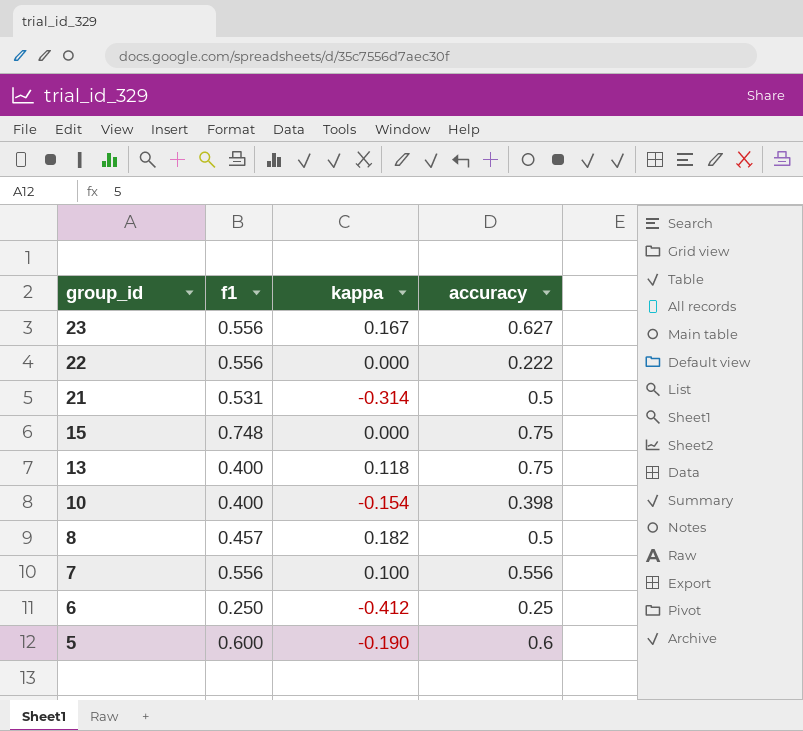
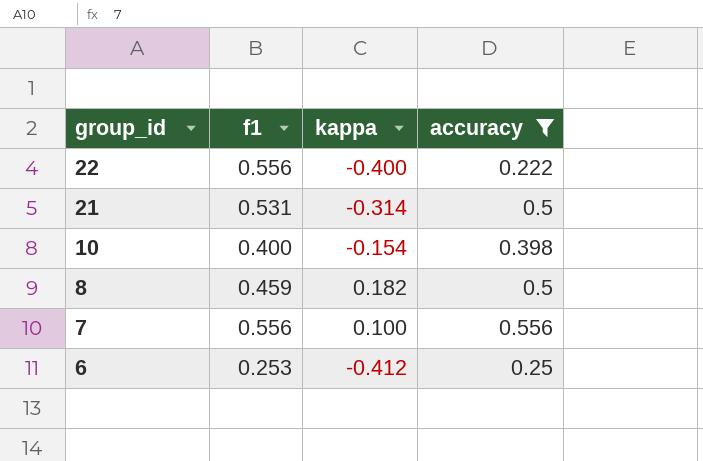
filter: none -> accuracy <= 0.556
22 | kappa: 0.000 -> -0.400
8 | f1: 0.457 -> 0.459
6 | f1: 0.250 -> 0.253

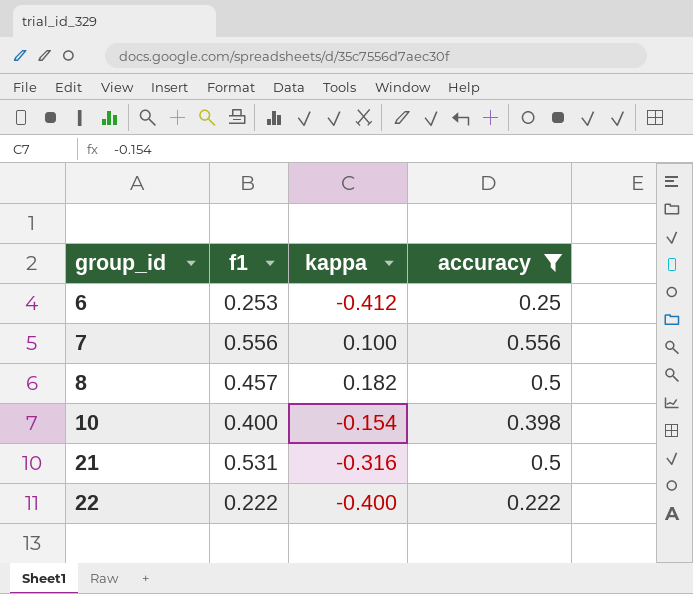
row order: group_id descending -> group_id ascending
8 | f1: 0.459 -> 0.457
21 | kappa: -0.314 -> -0.316
22 | f1: 0.556 -> 0.222

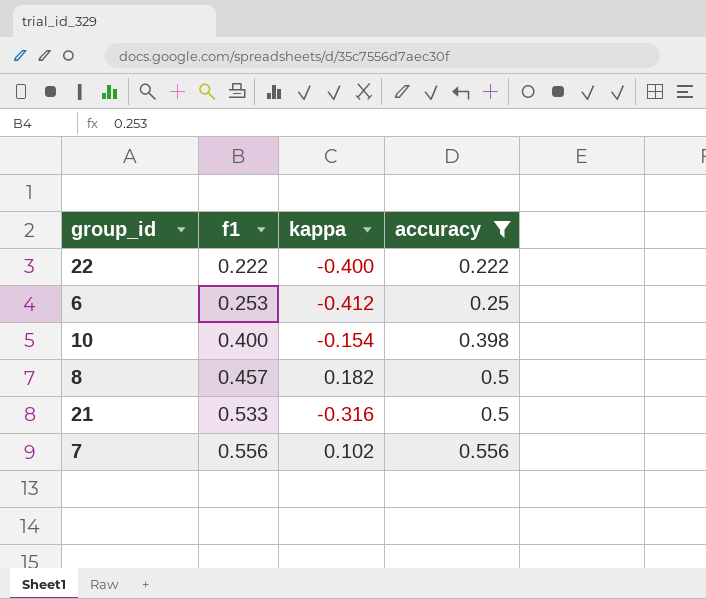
row order: group_id ascending -> f1 ascending
21 | f1: 0.531 -> 0.533
7 | kappa: 0.100 -> 0.102

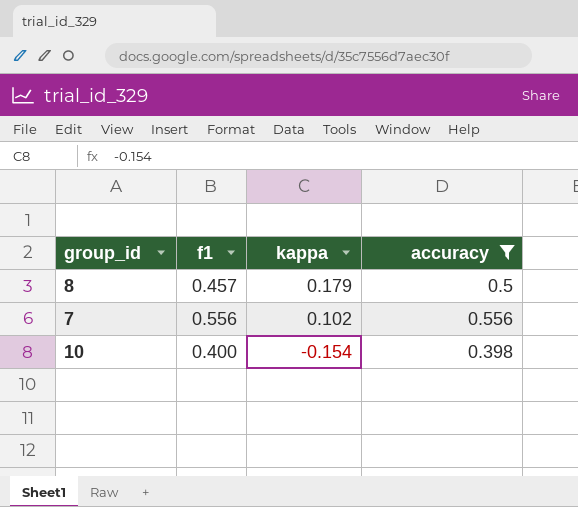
row order: f1 ascending -> kappa descending
row 22: 0.222 | -0.400 | 0.222 -> none
row 6: 0.253 | -0.412 | 0.25 -> none
row 21: 0.533 | -0.316 | 0.5 -> none
8 | kappa: 0.182 -> 0.179

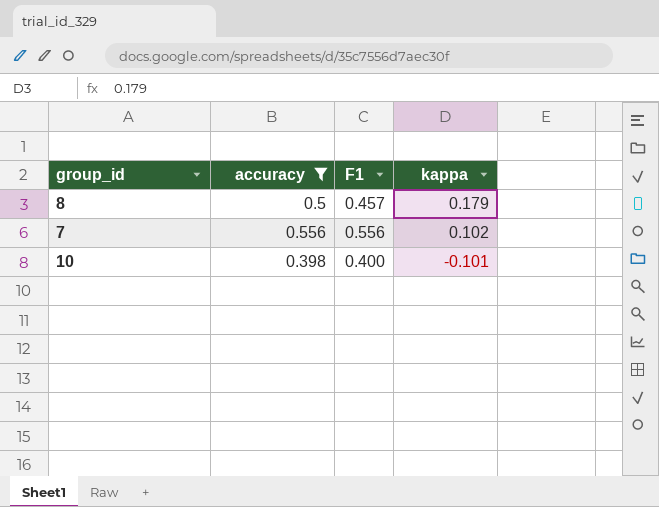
column accuracy | position: 4 -> 2
column name: f1 -> F1
10 | kappa: -0.154 -> -0.101

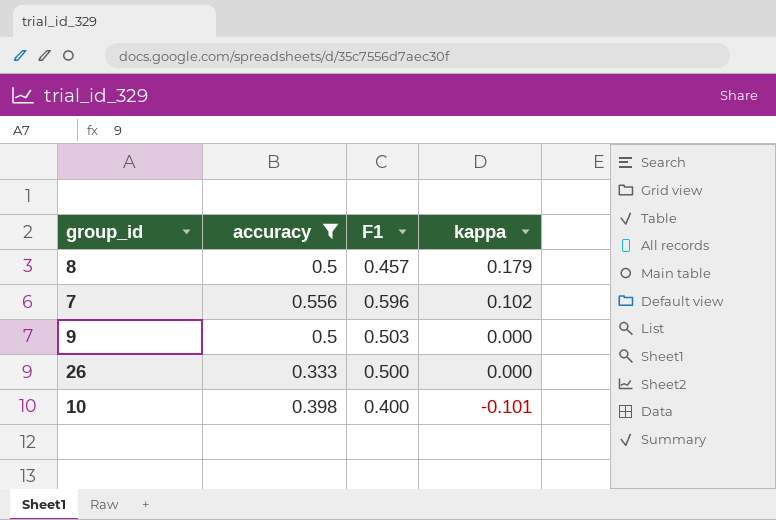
7 | F1: 0.556 -> 0.596
row 9: none -> 0.5 | 0.503 | 0.000
row 26: none -> 0.333 | 0.500 | 0.000

